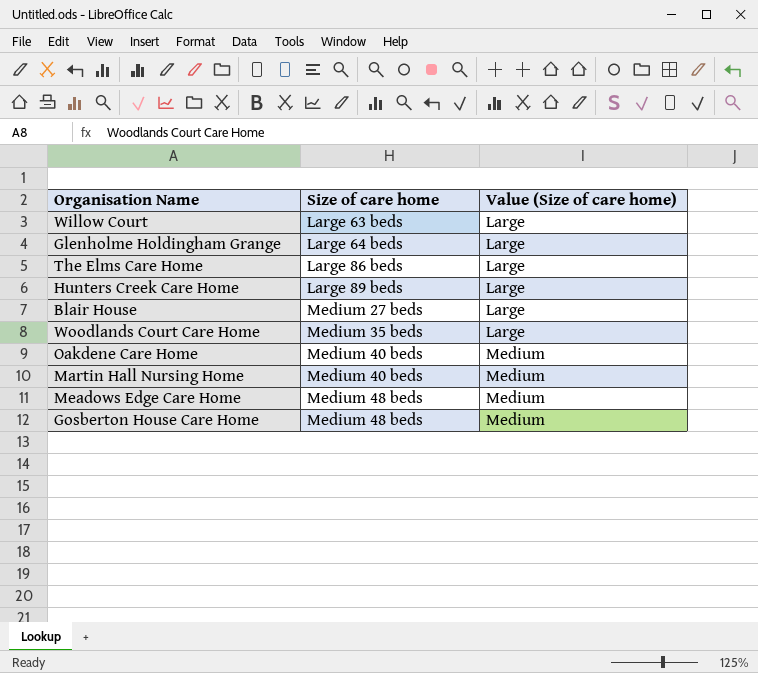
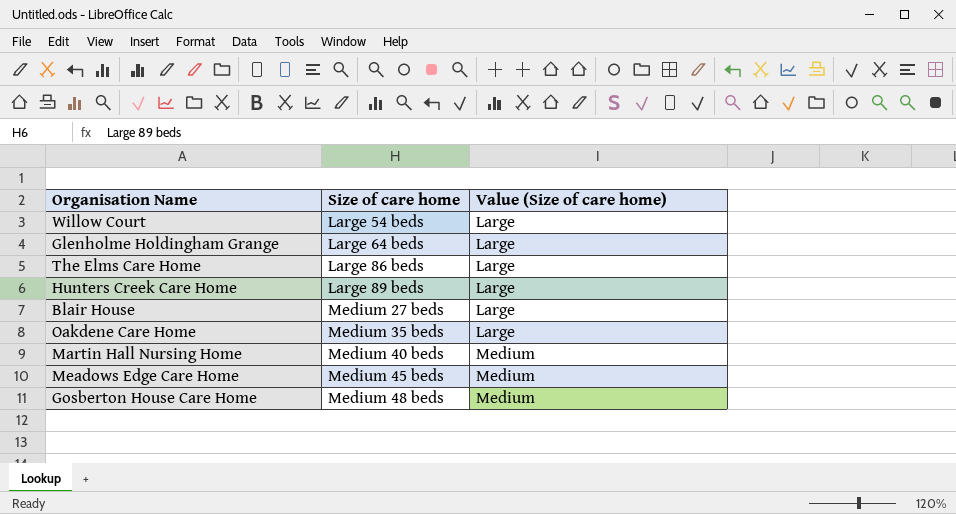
row Woodlands Court Care Home: Medium 35 beds | Large -> none
Willow Court | Size of care home: Large 63 beds -> Large 54 beds
Oakdene Care Home | Size of care home: Medium 40 beds -> Medium 35 beds
Oakdene Care Home | Value (Size of care home): Medium -> Large
Meadows Edge Care Home | Size of care home: Medium 48 beds -> Medium 45 beds

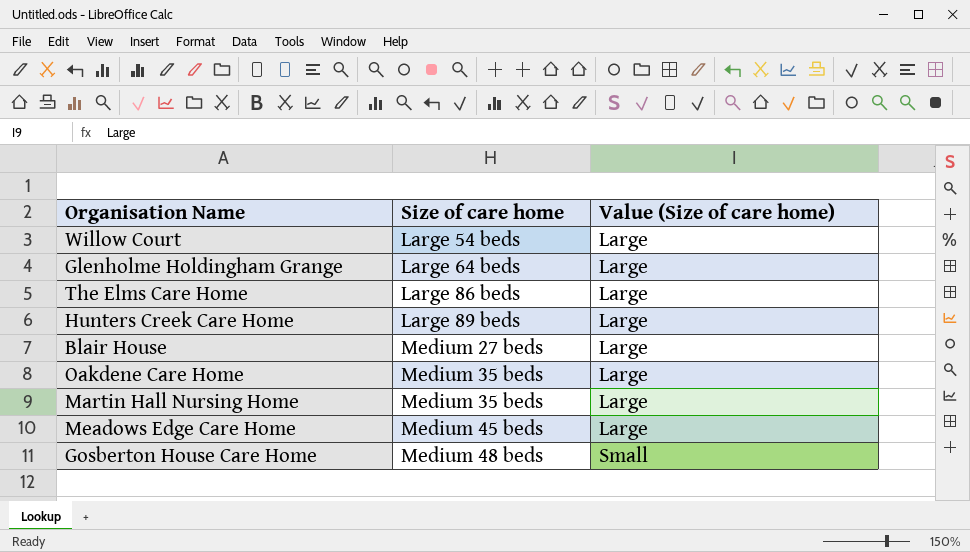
Martin Hall Nursing Home | Size of care home: Medium 40 beds -> Medium 35 beds
Martin Hall Nursing Home | Value (Size of care home): Medium -> Large
Meadows Edge Care Home | Value (Size of care home): Medium -> Large
Gosberton House Care Home | Value (Size of care home): Medium -> Small

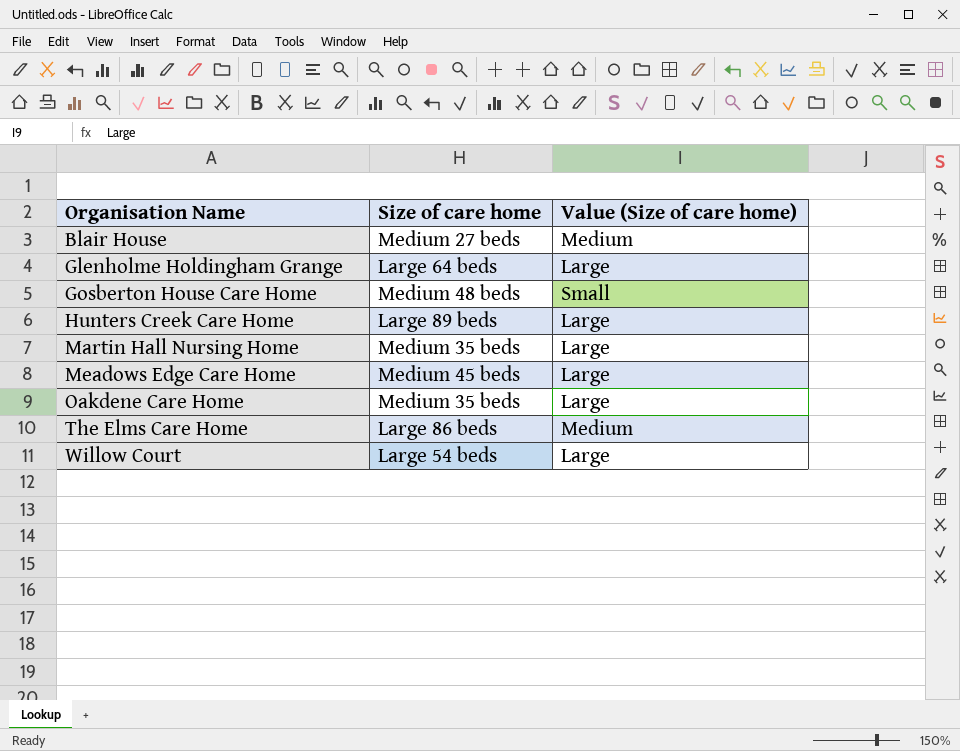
row order: Size of care home ascending -> Organisation Name ascending
Blair House | Value (Size of care home): Large -> Medium
The Elms Care Home | Value (Size of care home): Large -> Medium

